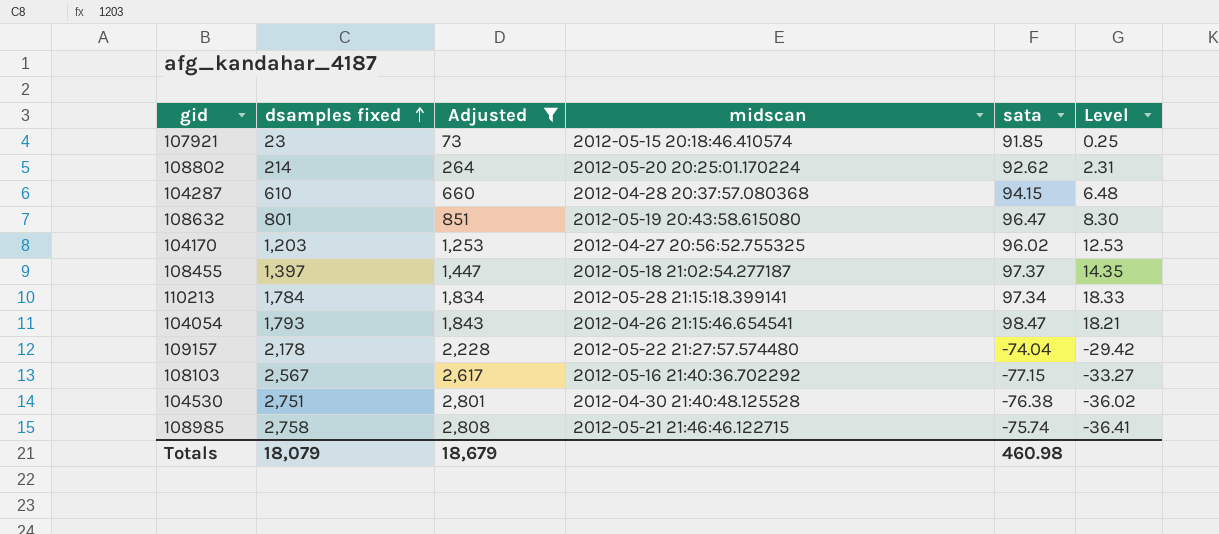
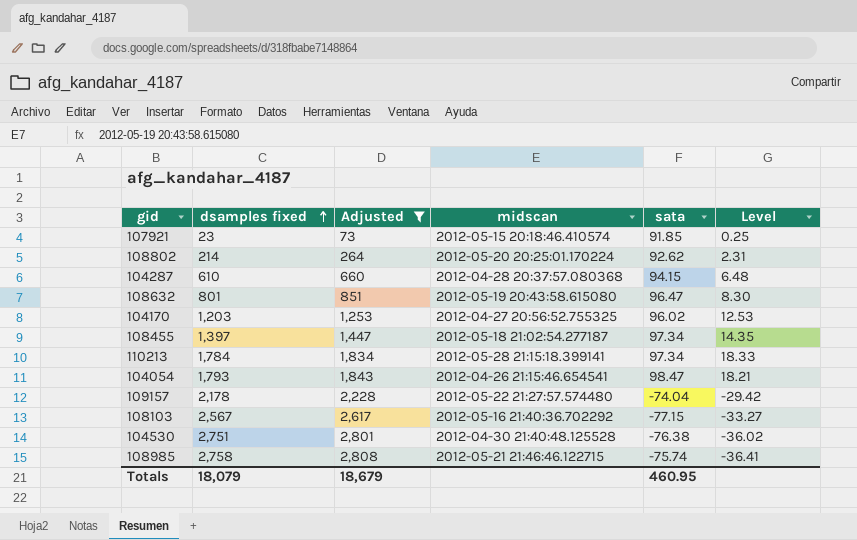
108455 | sata: 97.37 -> 97.34
Totals | sata: 460.98 -> 460.95

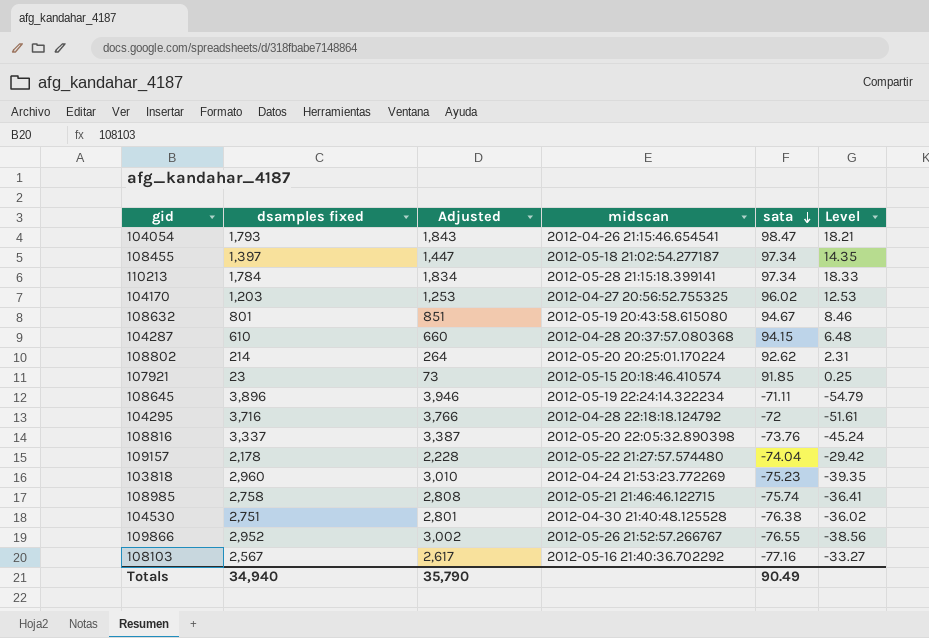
filter: Adjusted <= 2,808 -> none
row order: dsamples fixed ascending -> sata descending
108632 | sata: 96.47 -> 94.67
108632 | Level: 8.30 -> 8.46
108103 | sata: -77.15 -> -77.16
Totals | dsamples fixed: 18,079 -> 34,940
Totals | Adjusted: 18,679 -> 35,790
Totals | sata: 460.95 -> 90.49

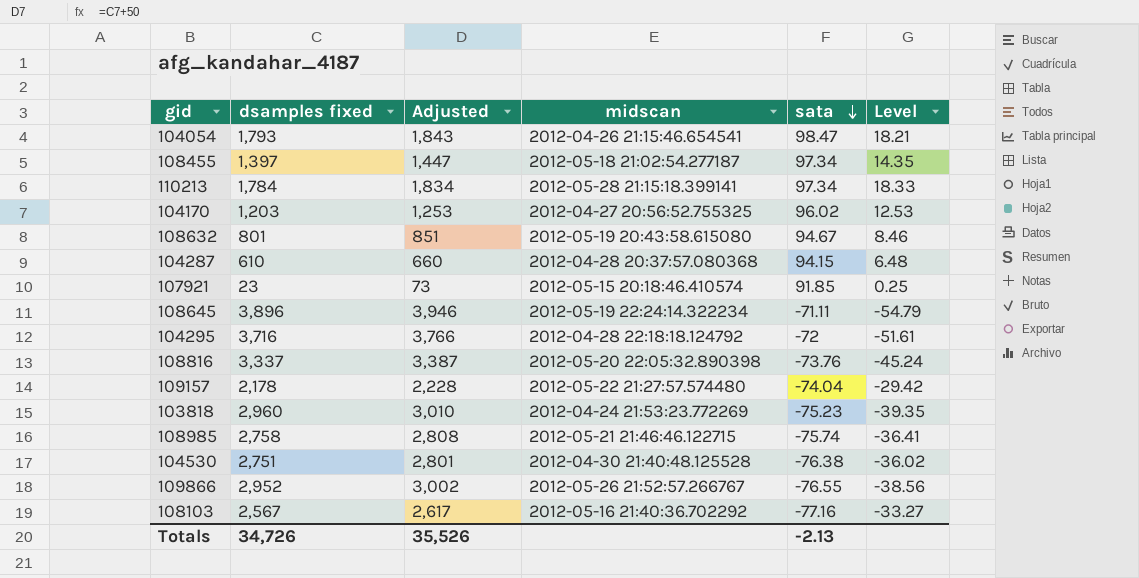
row 108802: 214 | 264 | 2012-05-20 20:25:01.170224 | 92.62 | 2.31 -> none
Totals | dsamples fixed: 34,940 -> 34,726
Totals | Adjusted: 35,790 -> 35,526
Totals | sata: 90.49 -> -2.13

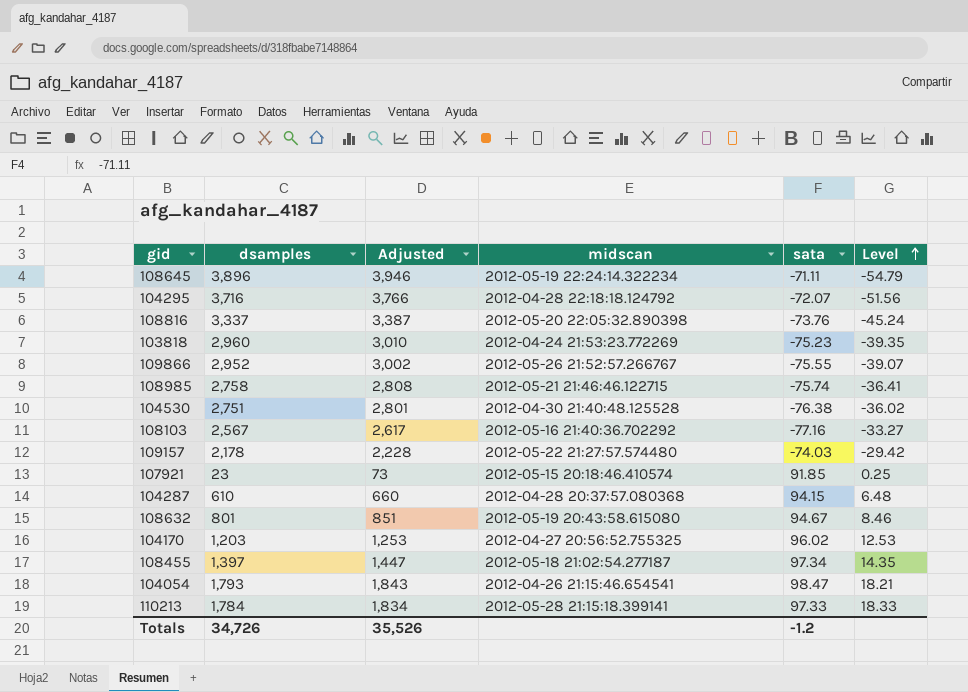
row order: sata descending -> Level ascending
column name: dsamples fixed -> dsamples
104295 | sata: -72 -> -72.07
104295 | Level: -51.61 -> -51.56
109866 | sata: -76.55 -> -75.55
109866 | Level: -38.56 -> -39.07
109157 | sata: -74.04 -> -74.03
110213 | sata: 97.34 -> 97.33
Totals | sata: -2.13 -> -1.2

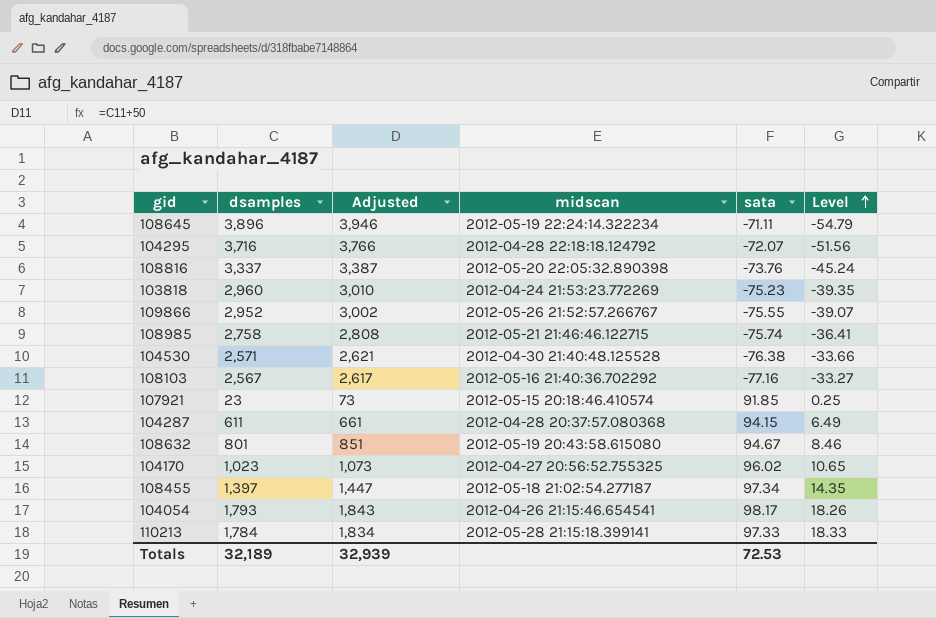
row 109157: 2,178 | 2,228 | 2012-05-22 21:27:57.574480 | -74.03 | -29.42 -> none
104530 | dsamples: 2,751 -> 2,571
104530 | Adjusted: 2,801 -> 2,621
104530 | Level: -36.02 -> -33.66
104287 | dsamples: 610 -> 611
104287 | Adjusted: 660 -> 661
104287 | Level: 6.48 -> 6.49
104170 | dsamples: 1,203 -> 1,023
104170 | Adjusted: 1,253 -> 1,073
104170 | Level: 12.53 -> 10.65
104054 | sata: 98.47 -> 98.17
104054 | Level: 18.21 -> 18.26
Totals | dsamples: 34,726 -> 32,189
Totals | Adjusted: 35,526 -> 32,939
Totals | sata: -1.2 -> 72.53

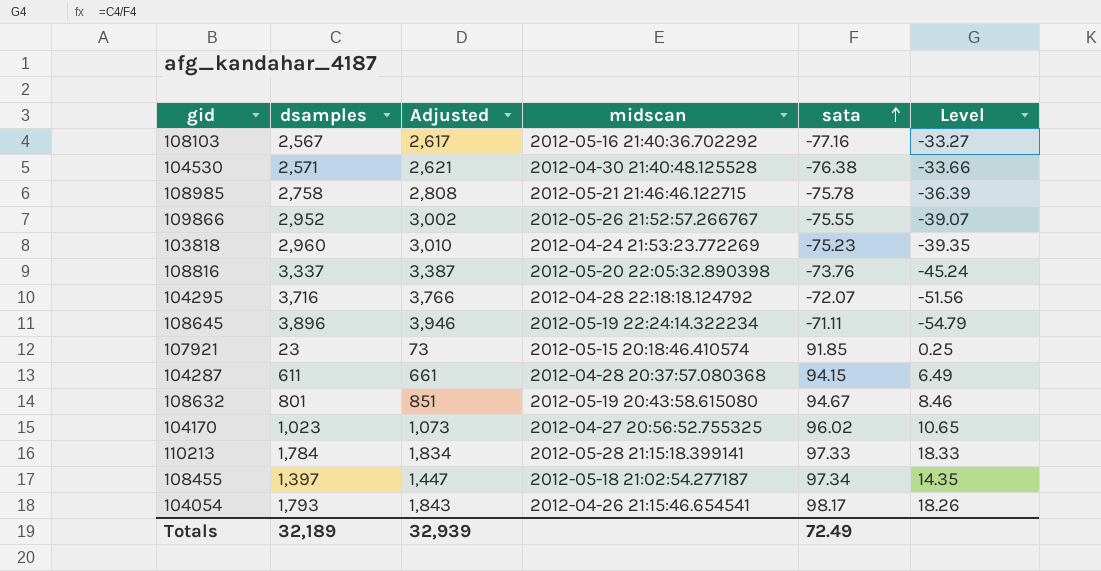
row order: Level ascending -> sata ascending
108985 | sata: -75.74 -> -75.78
108985 | Level: -36.41 -> -36.39
Totals | sata: 72.53 -> 72.49

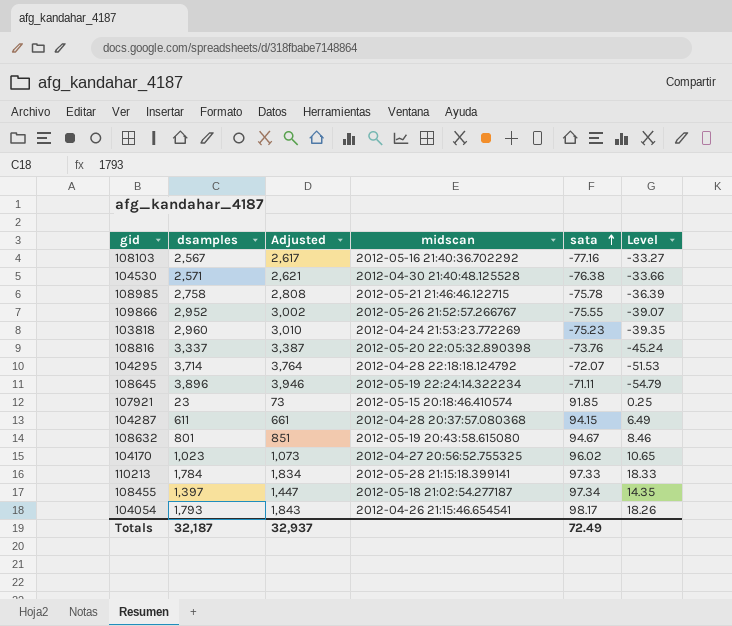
104295 | dsamples: 3,716 -> 3,714
104295 | Adjusted: 3,766 -> 3,764
104295 | Level: -51.56 -> -51.53
Totals | dsamples: 32,189 -> 32,187
Totals | Adjusted: 32,939 -> 32,937

